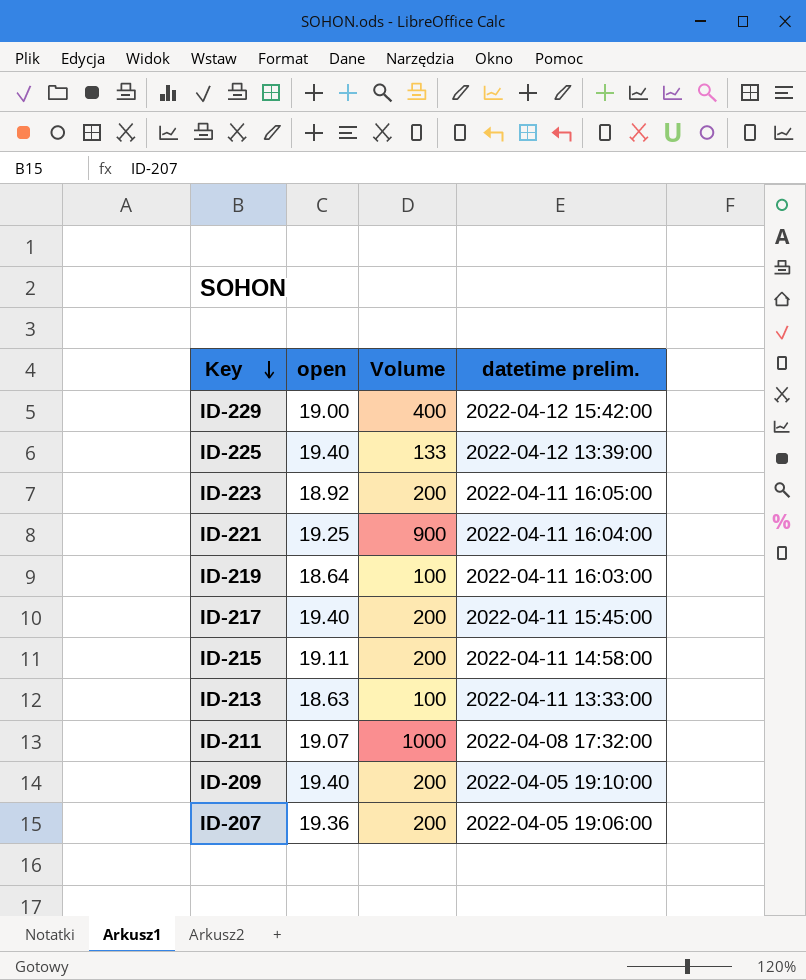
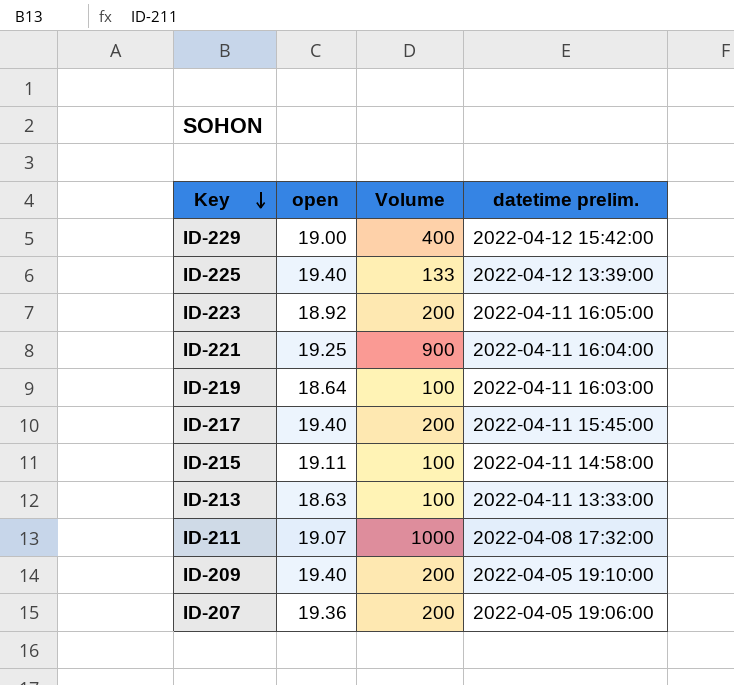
ID-215 | Volume: 200 -> 100

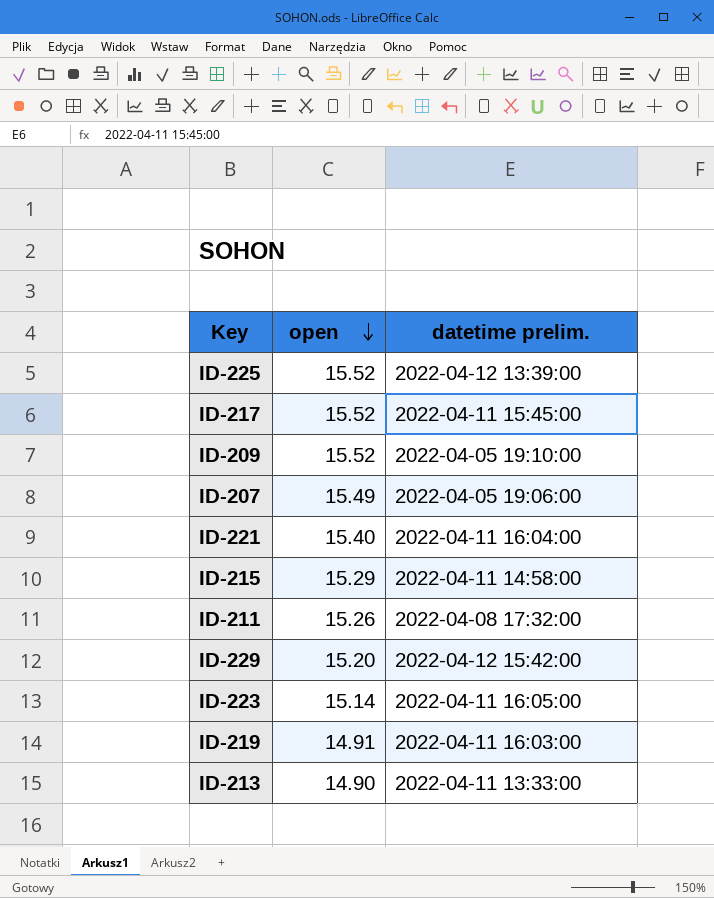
row order: Key descending -> open descending
column Volume | position: 3 -> none
ID-225 | open: 19.40 -> 15.52
ID-217 | open: 19.40 -> 15.52
ID-209 | open: 19.40 -> 15.52
ID-207 | open: 19.36 -> 15.49
ID-221 | open: 19.25 -> 15.40
ID-215 | open: 19.11 -> 15.29
ID-211 | open: 19.07 -> 15.26
ID-229 | open: 19.00 -> 15.20
ID-223 | open: 18.92 -> 15.14
ID-219 | open: 18.64 -> 14.91
ID-213 | open: 18.63 -> 14.90

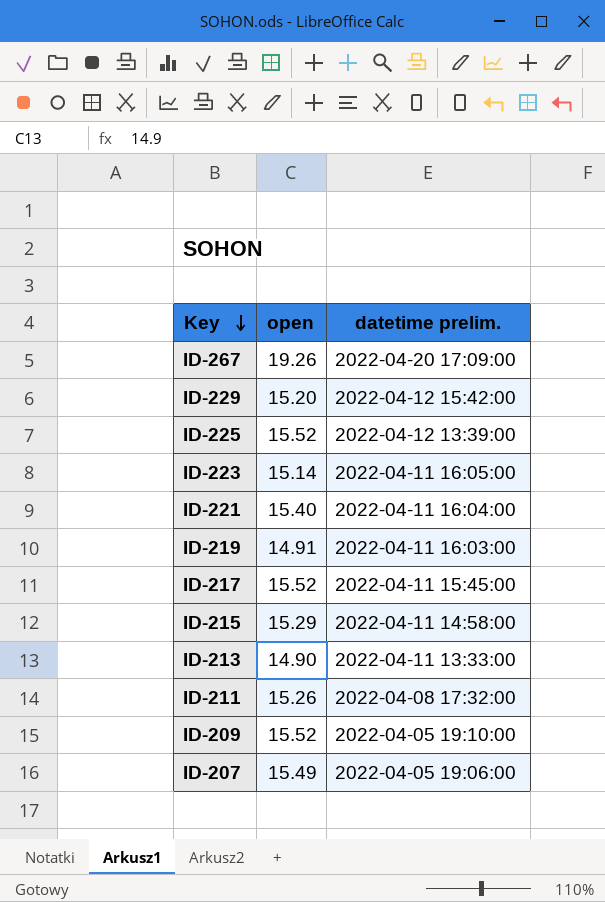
row order: open descending -> Key descending
row ID-267: none -> 19.26 | 2022-04-20 17:09:00

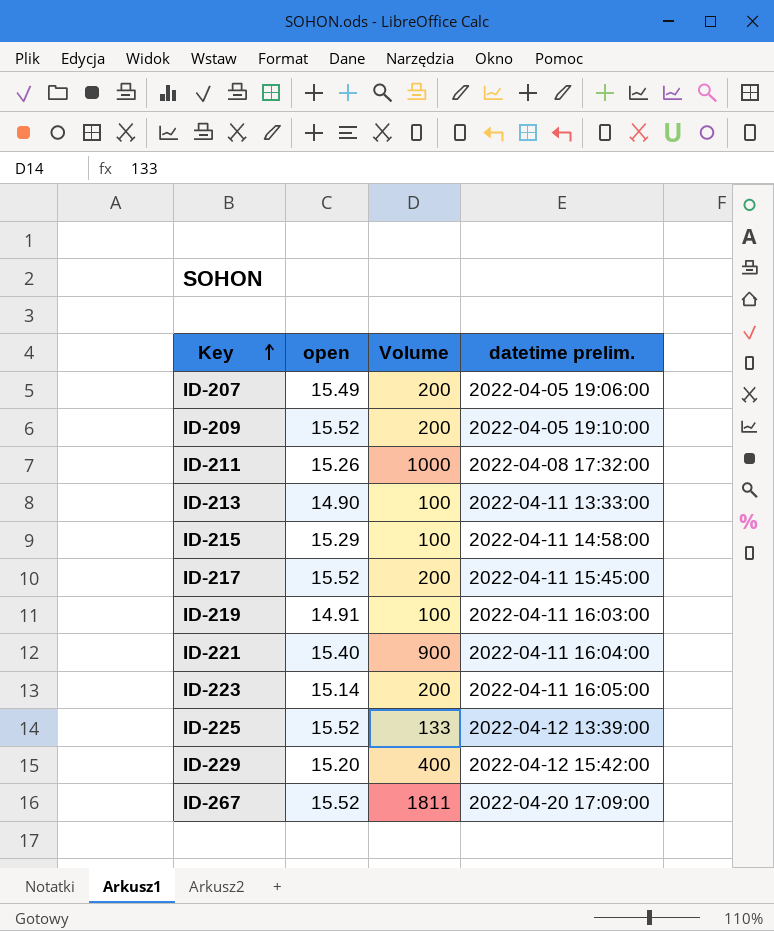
row order: Key descending -> Key ascending
column Volume | position: none -> 3
ID-267 | open: 19.26 -> 15.52

